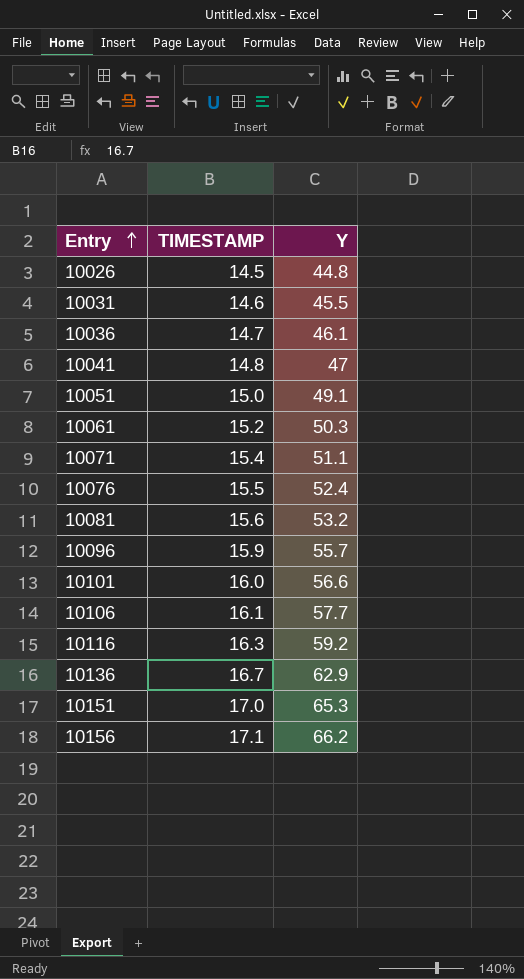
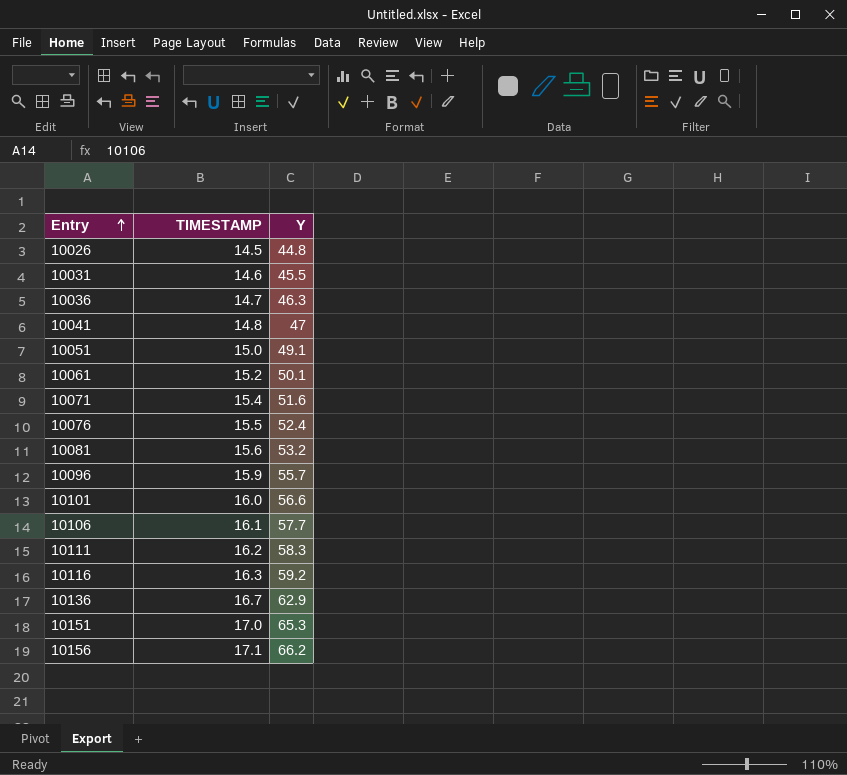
10036 | Y: 46.1 -> 46.3
10061 | Y: 50.3 -> 50.1
10071 | Y: 51.1 -> 51.6
row 10111: none -> 16.2 | 58.3

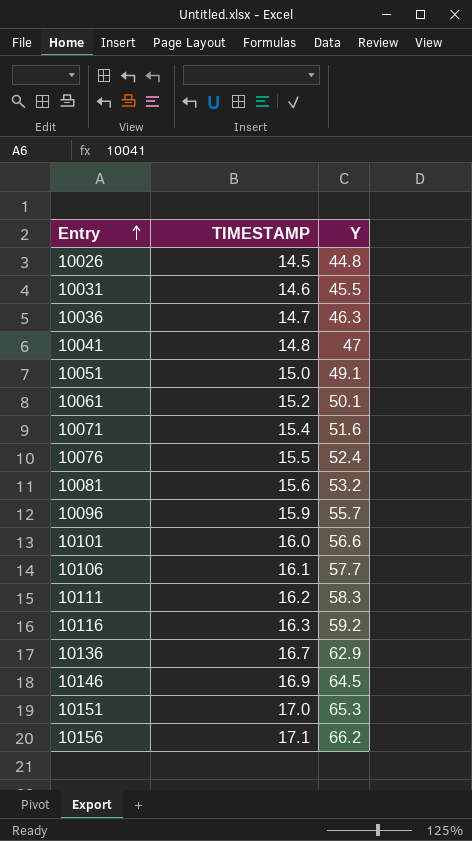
row 10146: none -> 16.9 | 64.5

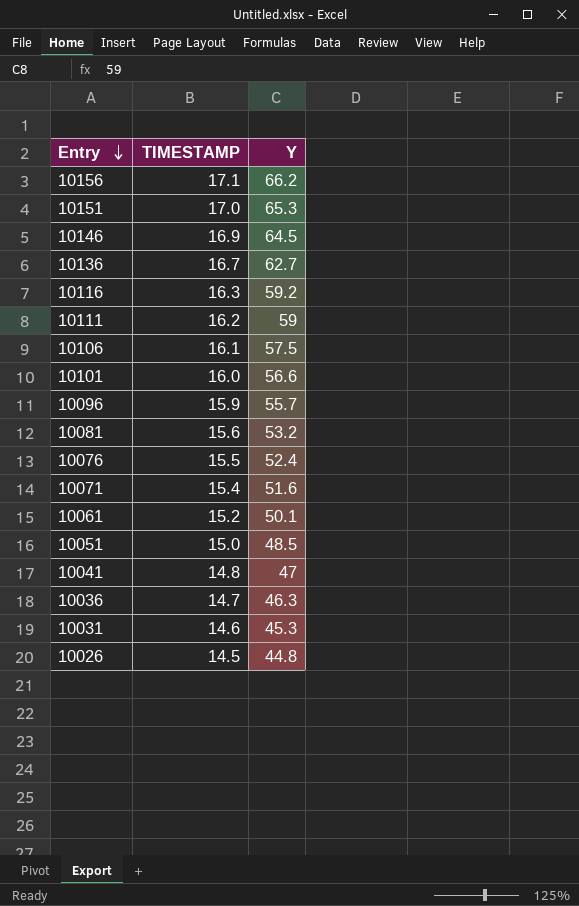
row order: Entry ascending -> Entry descending
10136 | Y: 62.9 -> 62.7
10111 | Y: 58.3 -> 59
10106 | Y: 57.7 -> 57.5
10051 | Y: 49.1 -> 48.5
10031 | Y: 45.5 -> 45.3

